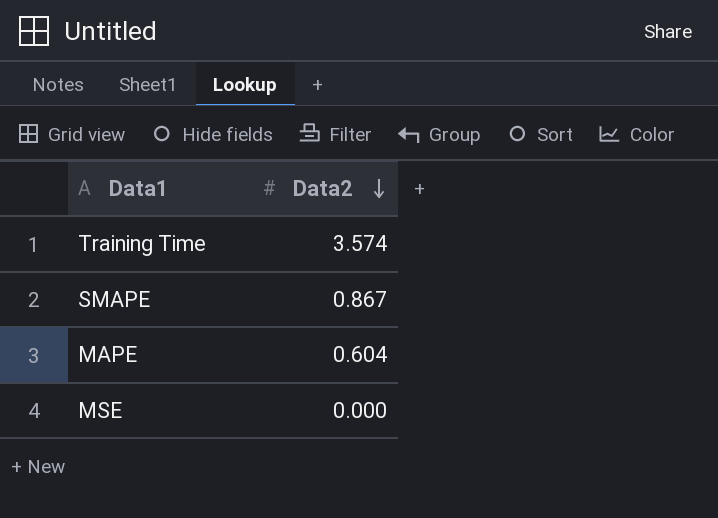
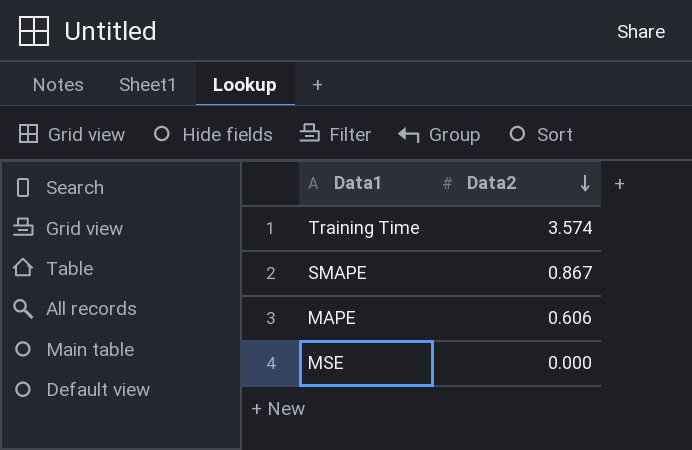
MAPE | Data2: 0.604 -> 0.606

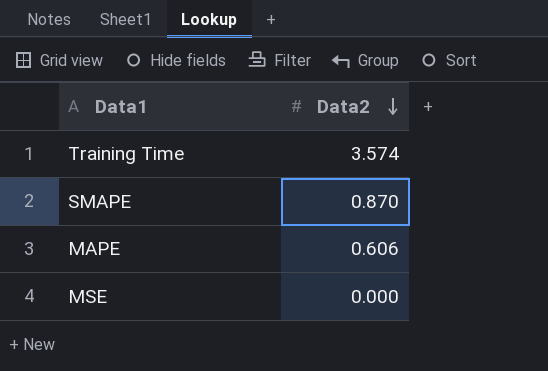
SMAPE | Data2: 0.867 -> 0.870

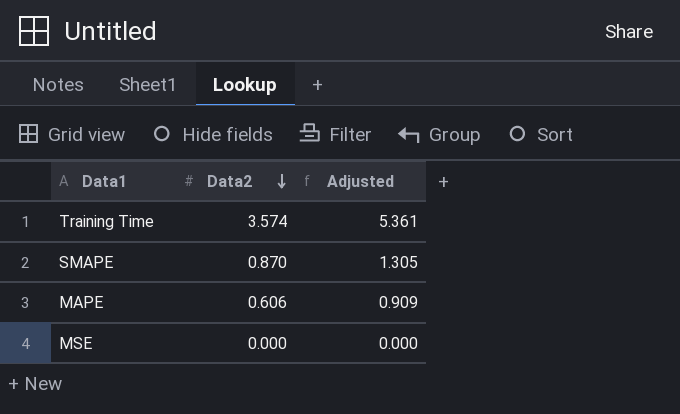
column Adjusted | formula: none -> [Data2] * 1.5

